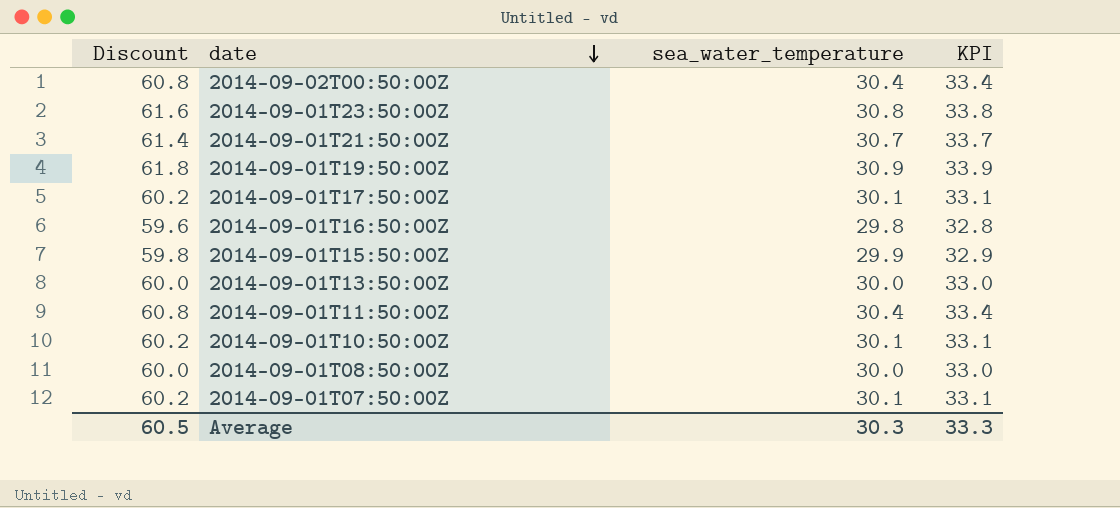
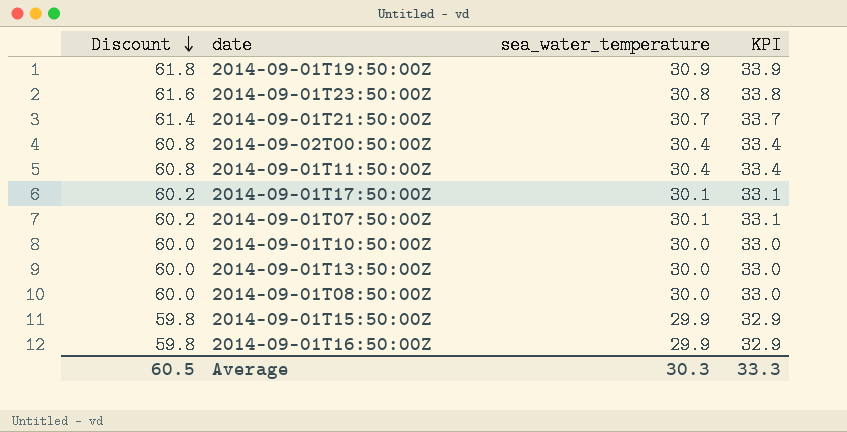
row order: date descending -> Discount descending
2014-09-01T10:50:00Z | Discount: 60.2 -> 60.0
2014-09-01T10:50:00Z | sea_water_temperature: 30.1 -> 30.0
2014-09-01T10:50:00Z | KPI: 33.1 -> 33.0
2014-09-01T16:50:00Z | Discount: 59.6 -> 59.8
2014-09-01T16:50:00Z | sea_water_temperature: 29.8 -> 29.9
2014-09-01T16:50:00Z | KPI: 32.8 -> 32.9

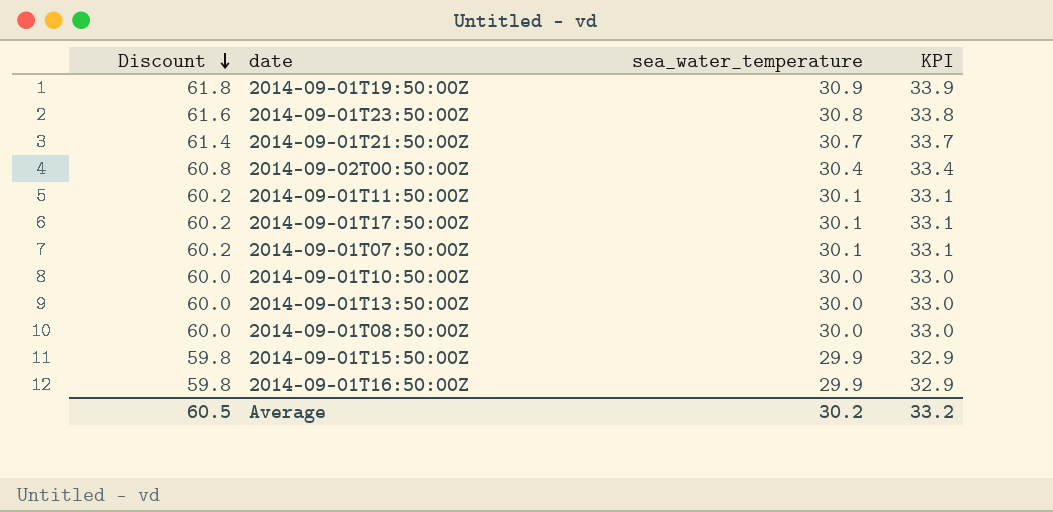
2014-09-01T11:50:00Z | Discount: 60.8 -> 60.2
2014-09-01T11:50:00Z | sea_water_temperature: 30.4 -> 30.1
2014-09-01T11:50:00Z | KPI: 33.4 -> 33.1
Average | sea_water_temperature: 30.3 -> 30.2
Average | KPI: 33.3 -> 33.2

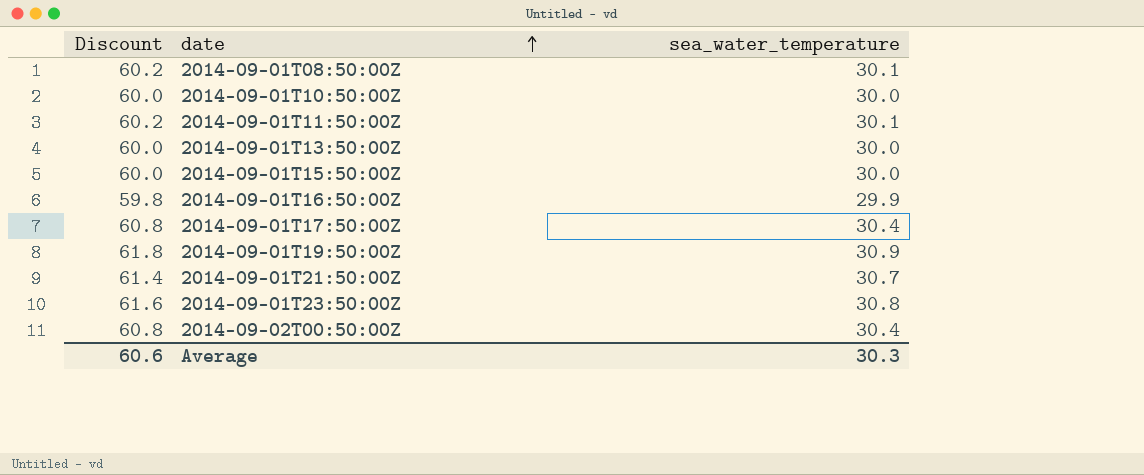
row order: Discount descending -> date ascending
column KPI | formula: [sea_water_temperature] + 3 -> none
row 2014-09-01T07:50:00Z: 60.2 | 30.1 | 33.1 -> none
2014-09-01T08:50:00Z | Discount: 60.0 -> 60.2
2014-09-01T08:50:00Z | sea_water_temperature: 30.0 -> 30.1
2014-09-01T15:50:00Z | Discount: 59.8 -> 60.0
2014-09-01T15:50:00Z | sea_water_temperature: 29.9 -> 30.0
2014-09-01T17:50:00Z | Discount: 60.2 -> 60.8
2014-09-01T17:50:00Z | sea_water_temperature: 30.1 -> 30.4
Average | Discount: 60.5 -> 60.6
Average | sea_water_temperature: 30.2 -> 30.3

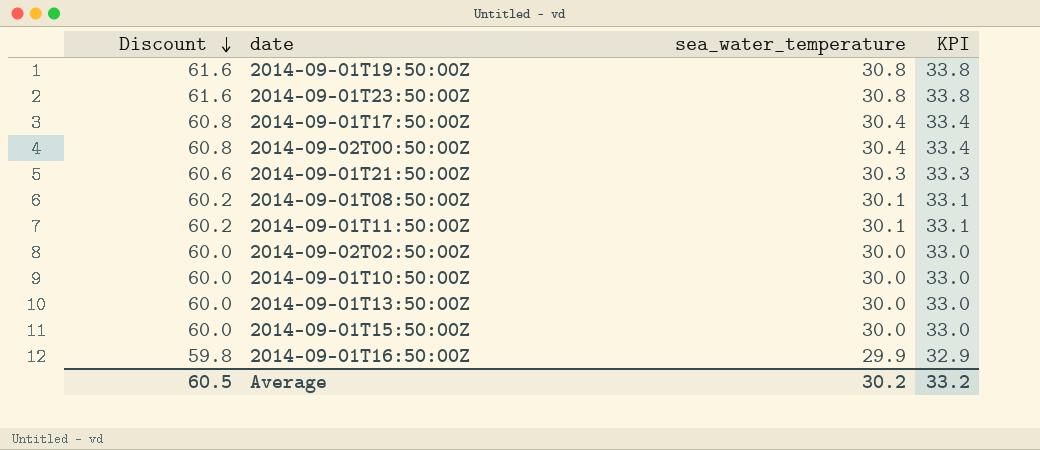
row order: date ascending -> Discount descending
column KPI | formula: none -> [sea_water_temperature] + 3
2014-09-01T19:50:00Z | Discount: 61.8 -> 61.6
2014-09-01T19:50:00Z | sea_water_temperature: 30.9 -> 30.8
2014-09-01T21:50:00Z | Discount: 61.4 -> 60.6
2014-09-01T21:50:00Z | sea_water_temperature: 30.7 -> 30.3
row 2014-09-02T02:50:00Z: none -> 60.0 | 30.0 | 33.0
Average | Discount: 60.6 -> 60.5
Average | sea_water_temperature: 30.3 -> 30.2

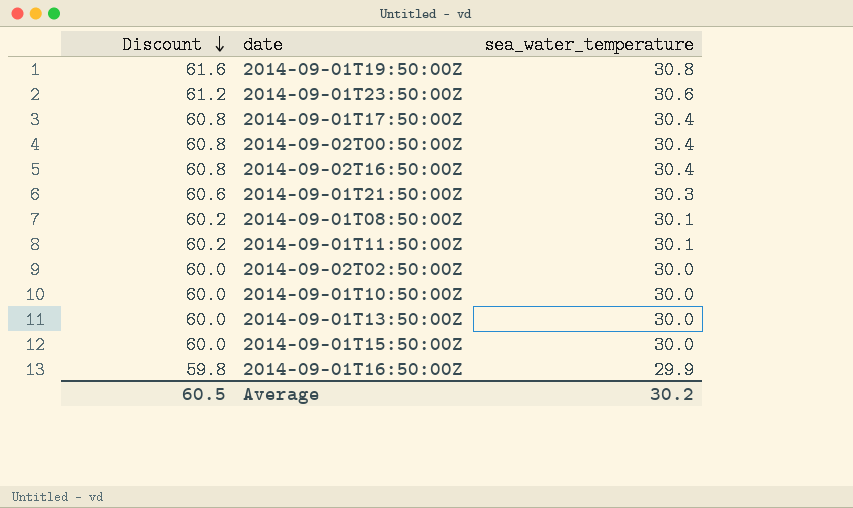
column KPI | formula: [sea_water_temperature] + 3 -> none
2014-09-01T23:50:00Z | Discount: 61.6 -> 61.2
2014-09-01T23:50:00Z | sea_water_temperature: 30.8 -> 30.6
row 2014-09-02T16:50:00Z: none -> 60.8 | 30.4

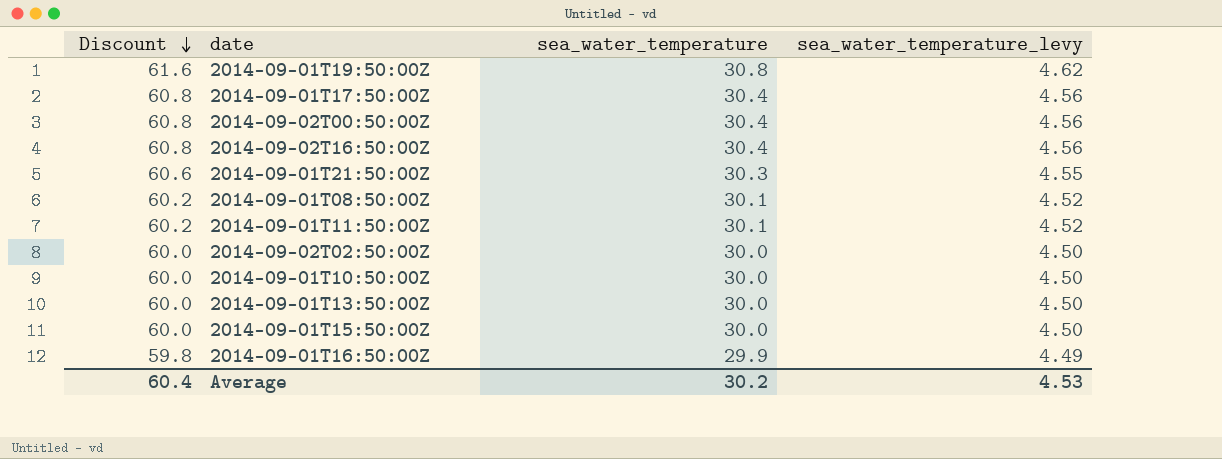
column sea_water_temperature_levy | formula: none -> [sea_water_temperature] * 0.15
row 2014-09-01T23:50:00Z: 61.2 | 30.6 -> none
Average | Discount: 60.5 -> 60.4

